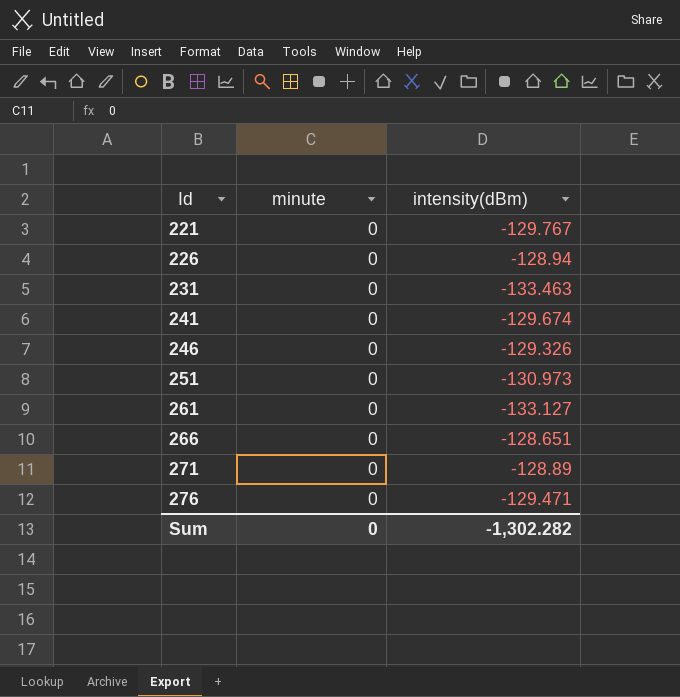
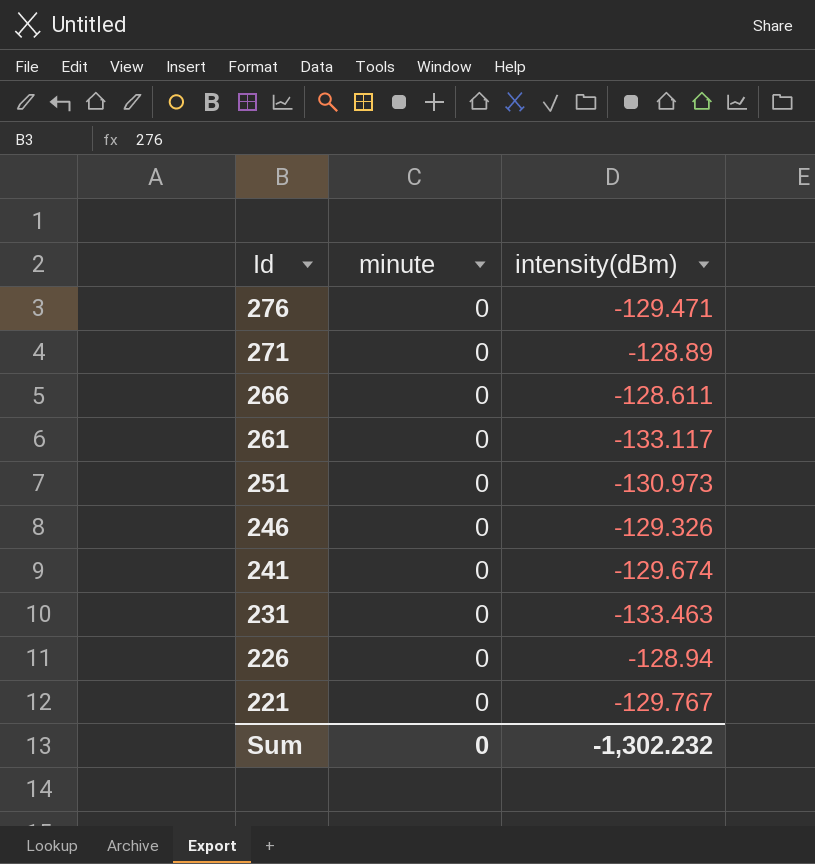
row order: Id ascending -> Id descending
266 | intensity(dBm): -128.651 -> -128.611
261 | intensity(dBm): -133.127 -> -133.117
Sum | intensity(dBm): -1,302.282 -> -1,302.232

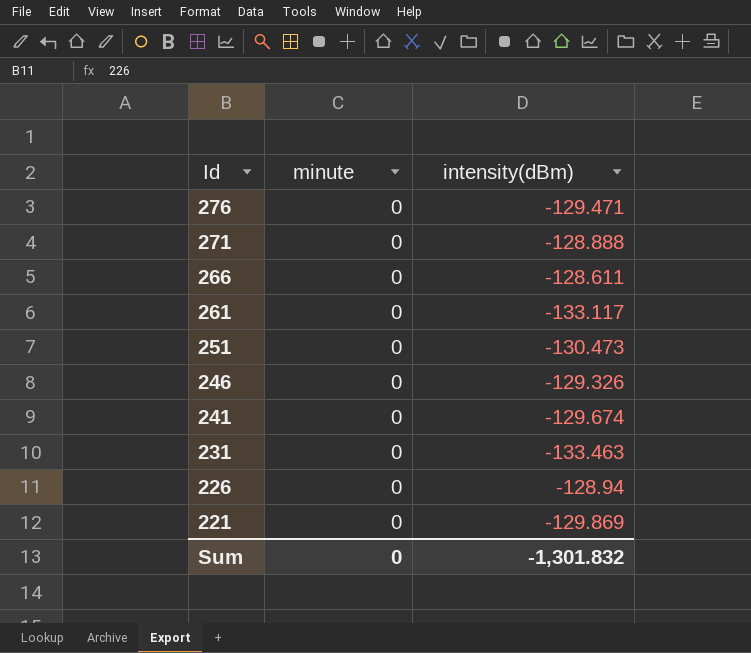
271 | intensity(dBm): -128.89 -> -128.888
251 | intensity(dBm): -130.973 -> -130.473
221 | intensity(dBm): -129.767 -> -129.869
Sum | intensity(dBm): -1,302.232 -> -1,301.832

